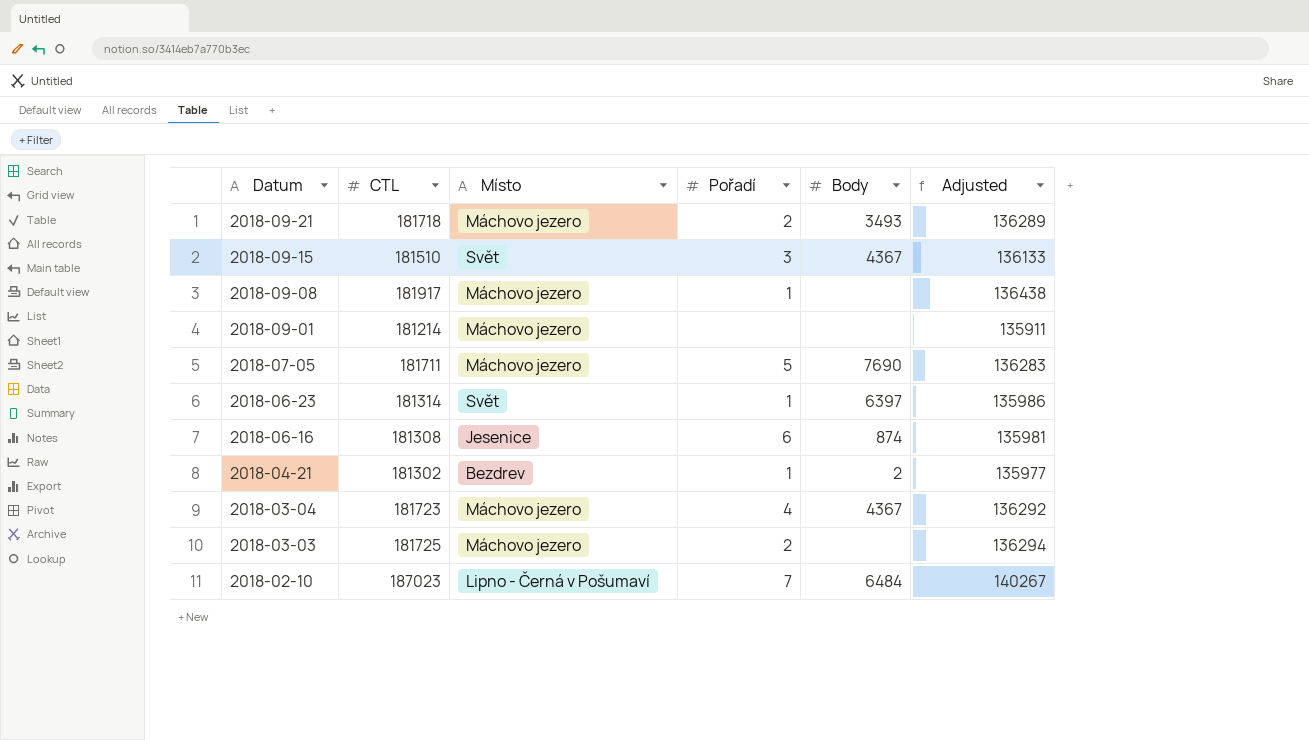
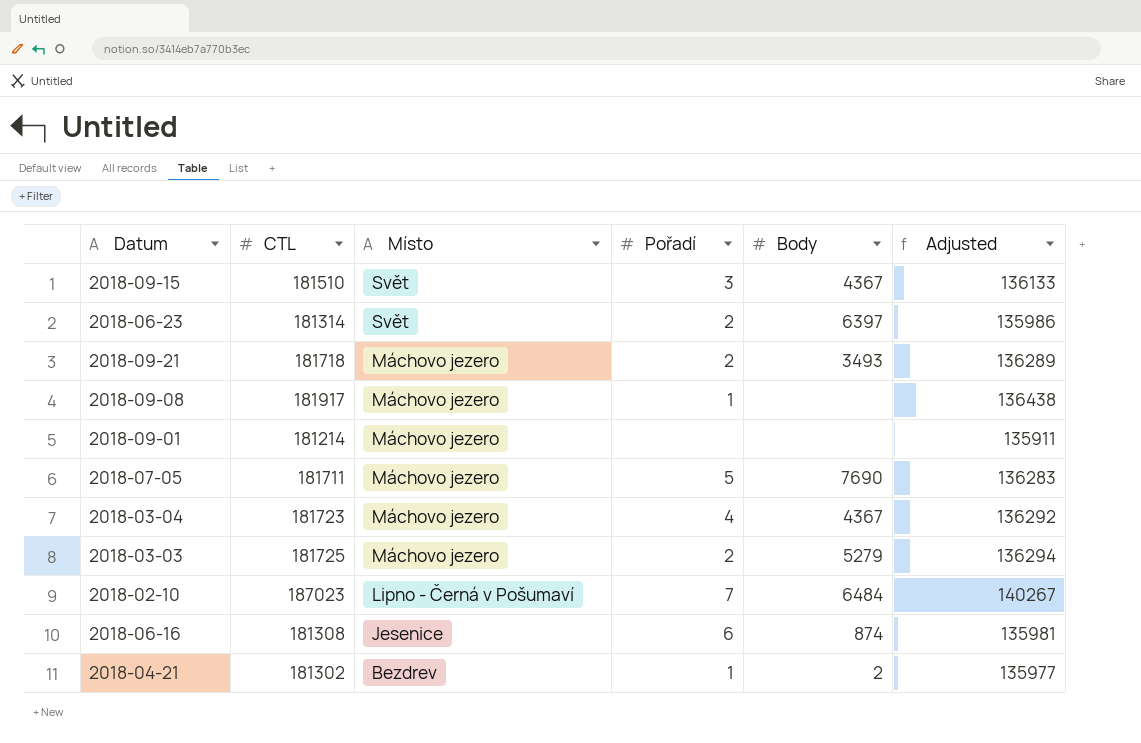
row order: Datum descending -> Místo descending
2018-06-23 | Pořadí: 1 -> 2
2018-03-03 | Body: none -> 5279

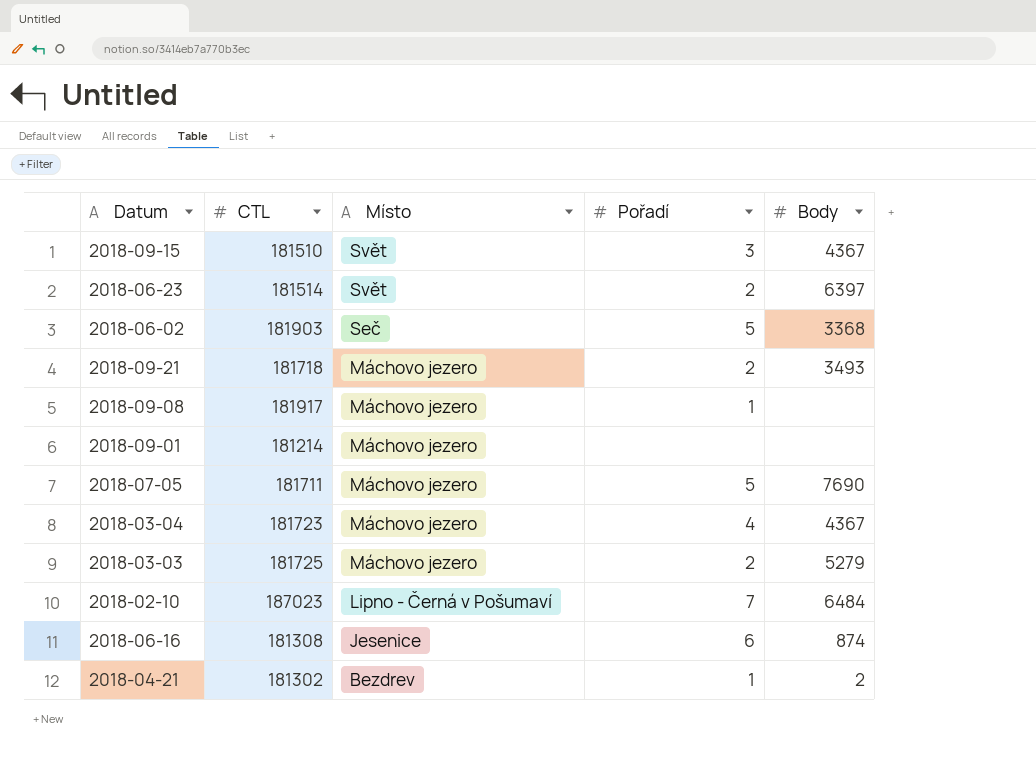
column Adjusted | formula: [CTL] * 0.75 -> none
2018-06-23 | CTL: 181314 -> 181514
row 2018-06-02: none -> 181903 | Seč | 5 | 3368

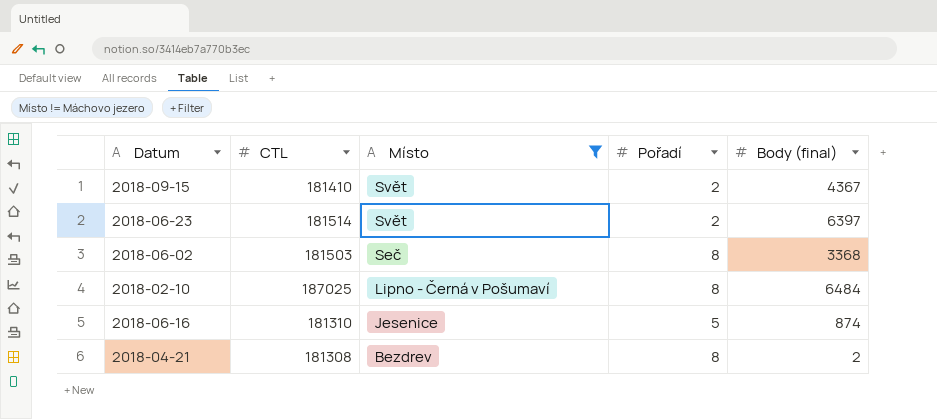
filter: none -> Místo != Máchovo jezero
column name: Body -> Body (final)
2018-09-15 | CTL: 181510 -> 181410
2018-09-15 | Pořadí: 3 -> 2
2018-06-02 | CTL: 181903 -> 181503
2018-06-02 | Pořadí: 5 -> 8
2018-02-10 | CTL: 187023 -> 187025
2018-02-10 | Pořadí: 7 -> 8
2018-06-16 | CTL: 181308 -> 181310
2018-06-16 | Pořadí: 6 -> 5
2018-04-21 | CTL: 181302 -> 181308
2018-04-21 | Pořadí: 1 -> 8

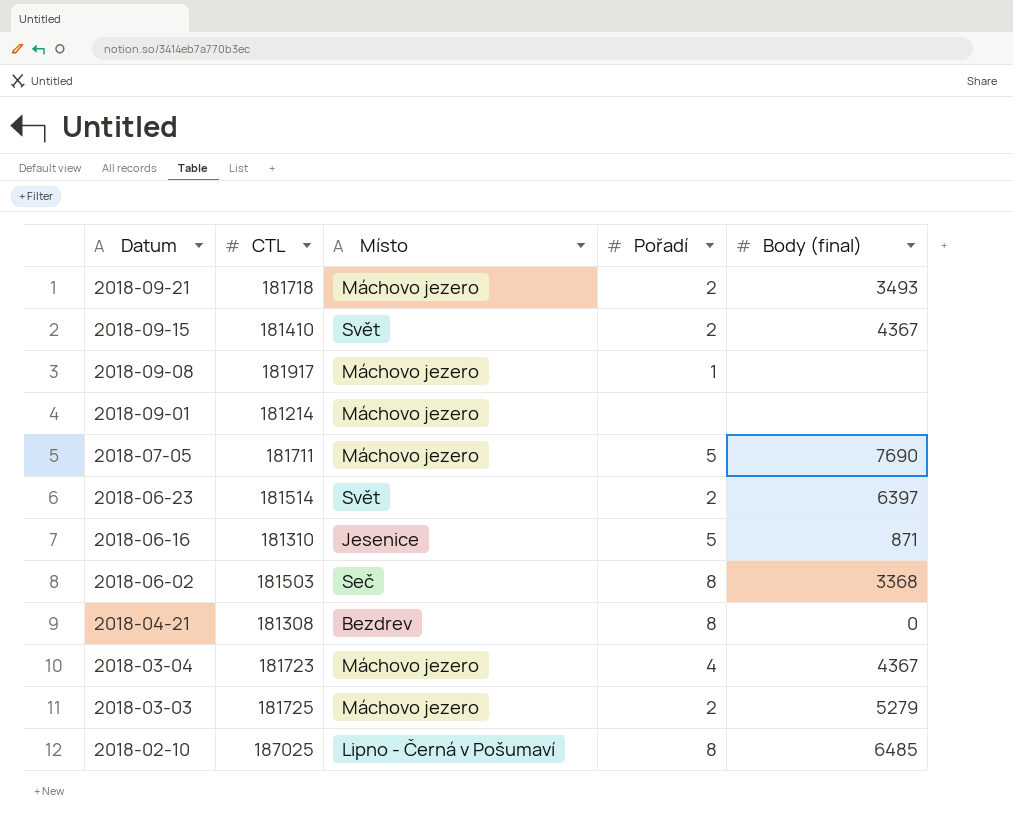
filter: Místo != Máchovo jezero -> none
row order: Místo descending -> Datum descending
2018-06-16 | Body (final): 874 -> 871
2018-04-21 | Body (final): 2 -> 0
2018-02-10 | Body (final): 6484 -> 6485

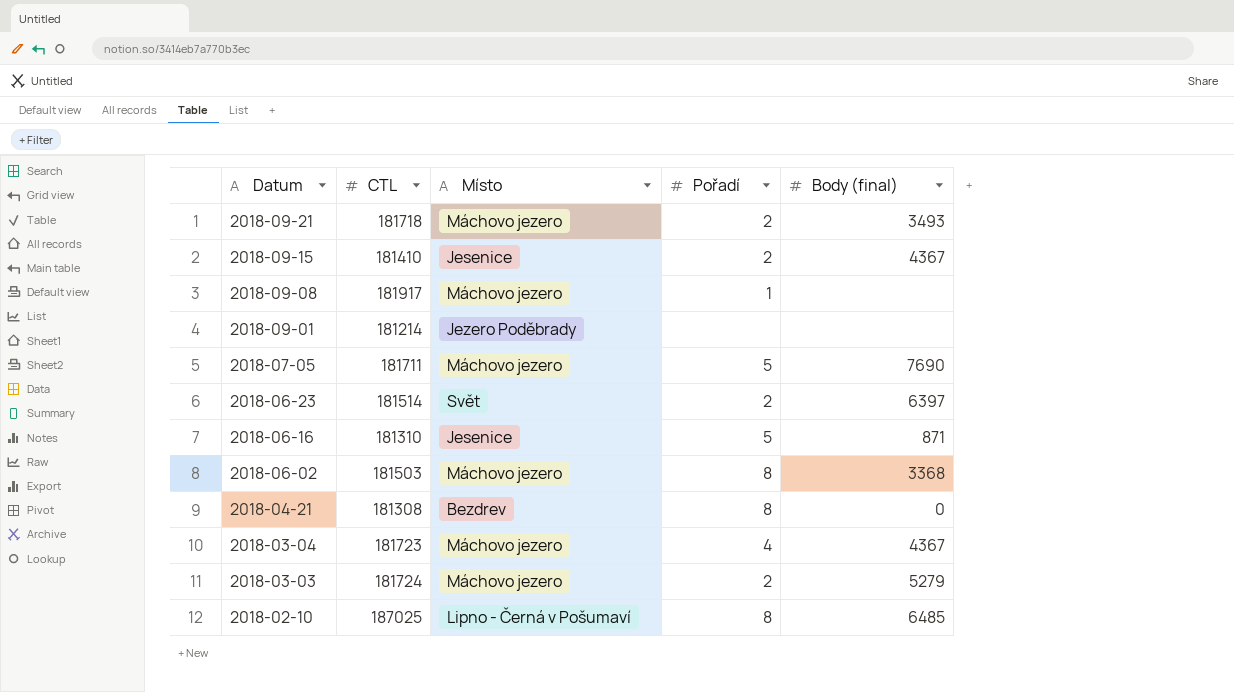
2018-09-15 | Místo: Svět -> Jesenice
2018-09-01 | Místo: Máchovo jezero -> Jezero Poděbrady
2018-06-02 | Místo: Seč -> Máchovo jezero
2018-03-03 | CTL: 181725 -> 181724

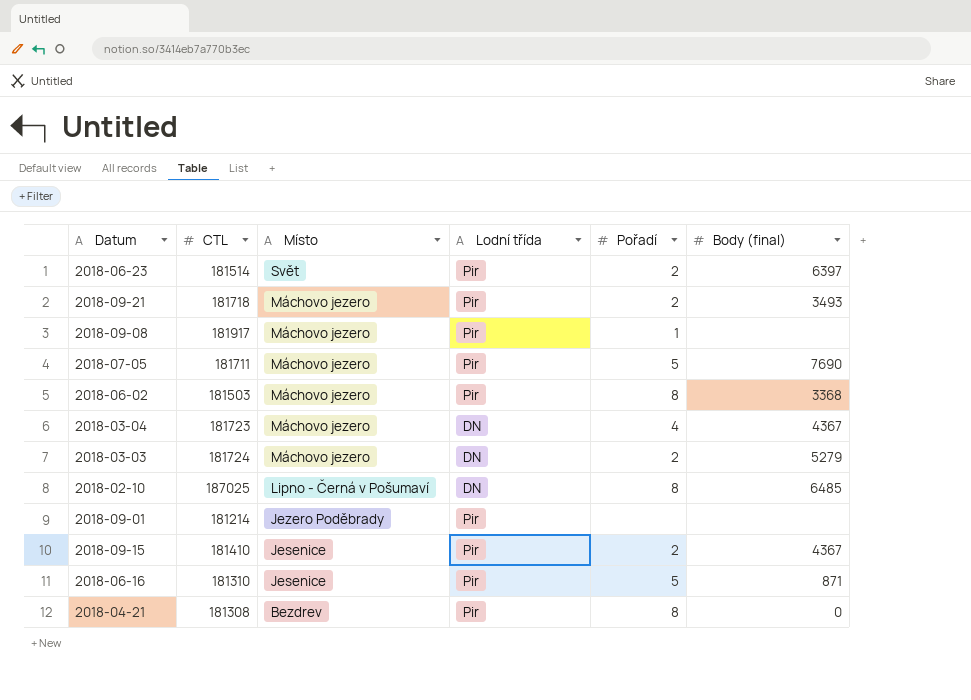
row order: Datum descending -> Místo descending
column Lodní třída | position: none -> 4

